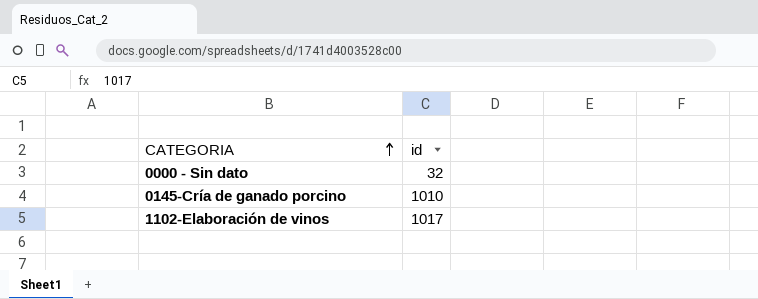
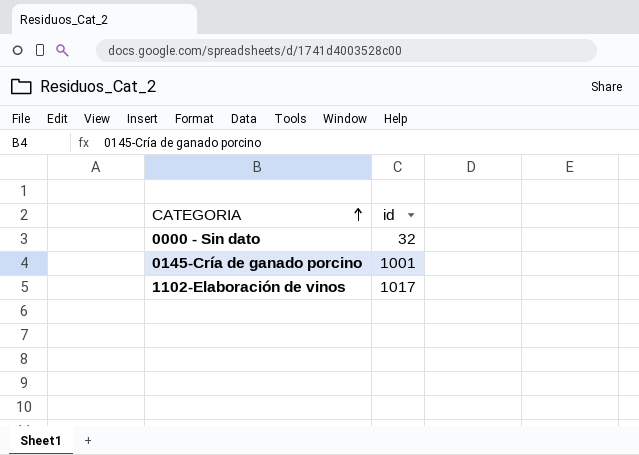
0145-Cría de ganado porcino | id: 1010 -> 1001

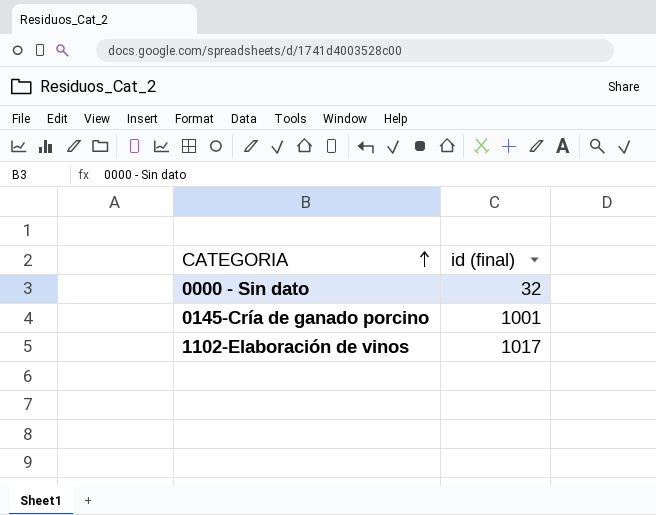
column name: id -> id (final)

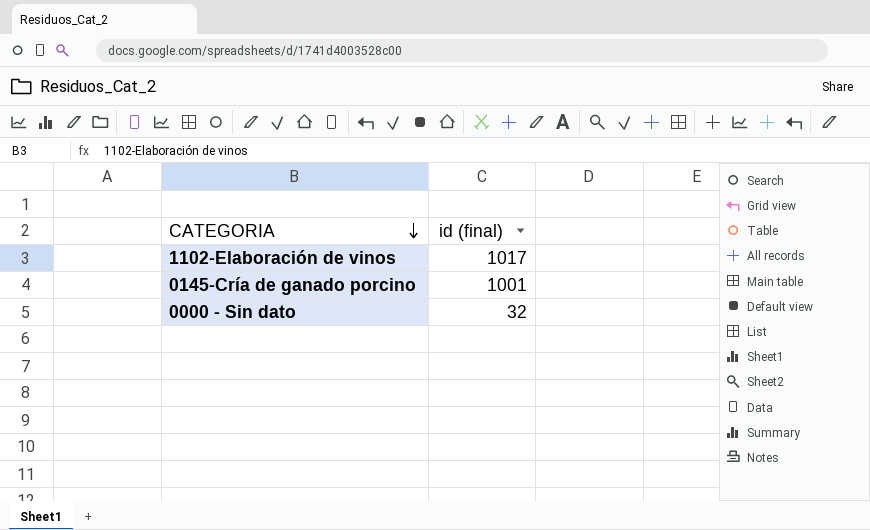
row order: CATEGORIA ascending -> CATEGORIA descending

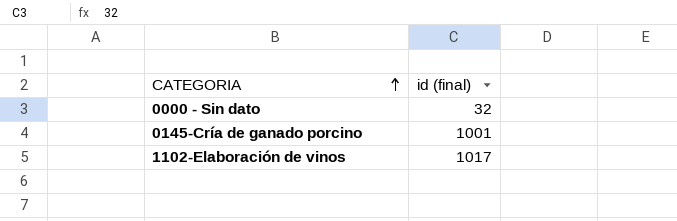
row order: CATEGORIA descending -> CATEGORIA ascending

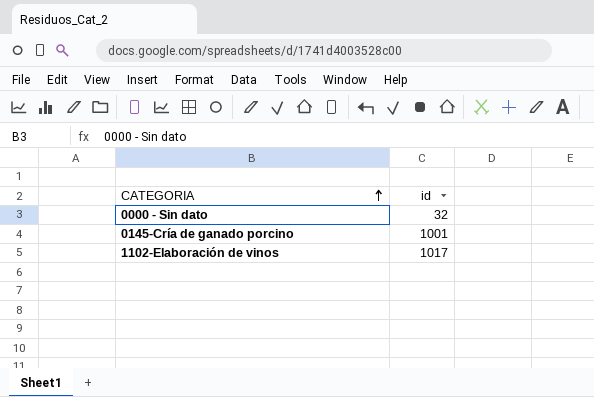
column name: id (final) -> id

